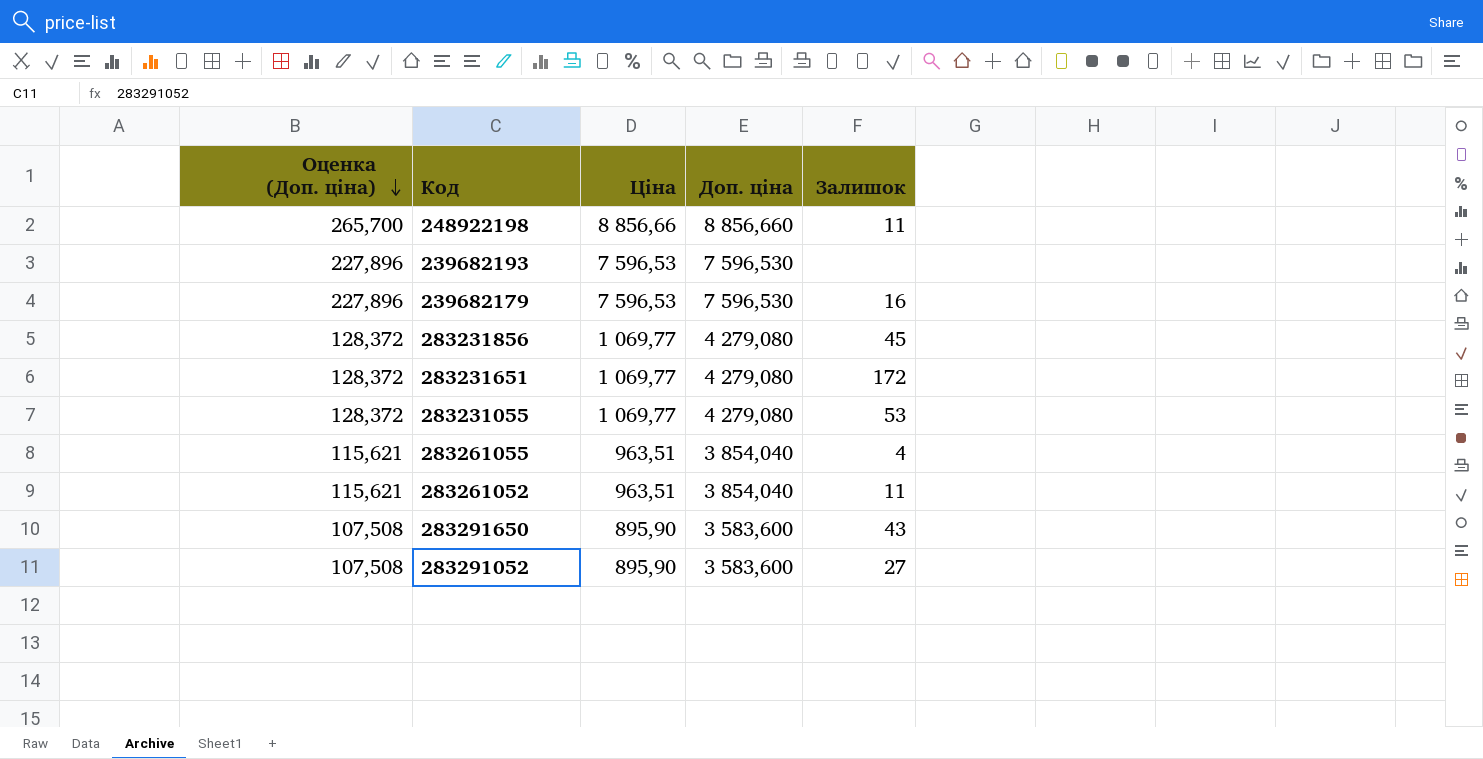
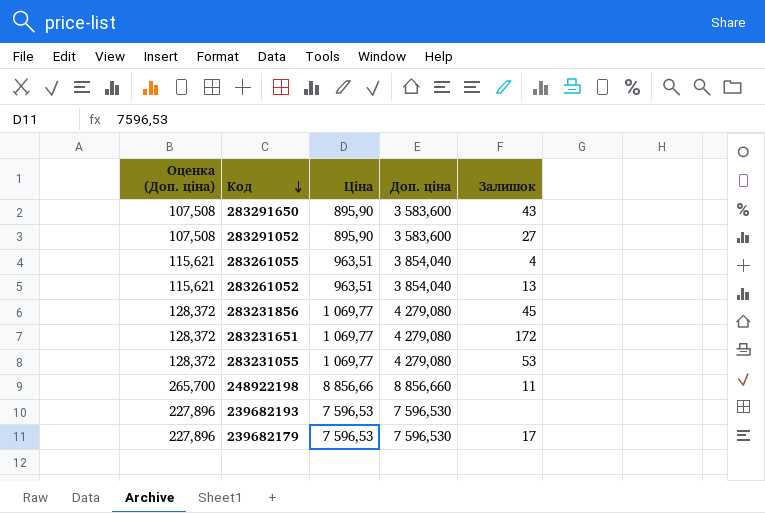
row order: Оценка (Доп. ціна) descending -> Код descending
283261052 | Залишок: 11 -> 13
239682179 | Залишок: 16 -> 17

